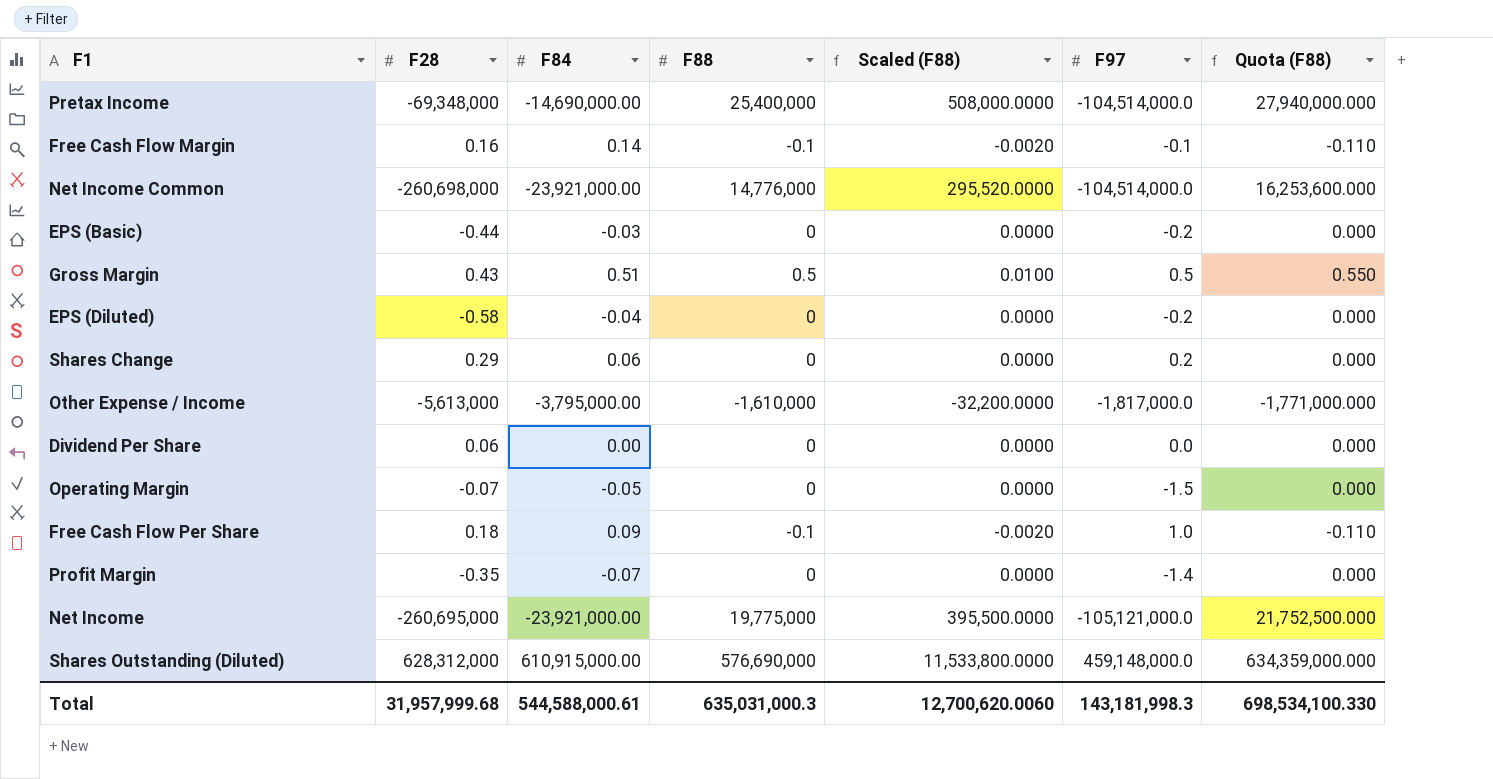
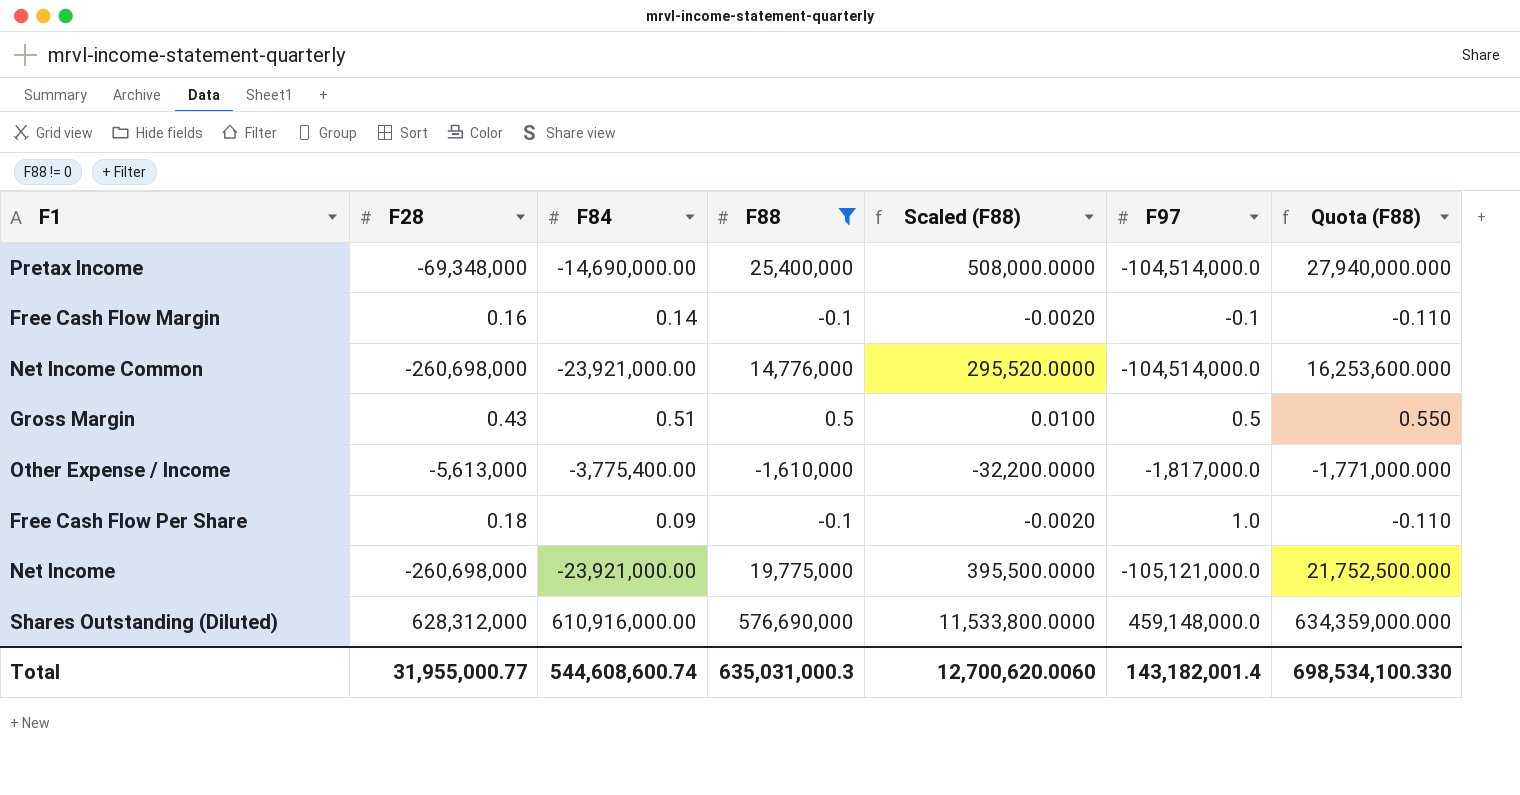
filter: none -> F88 != 0
Other Expense / Income | F84: -3,795,000.00 -> -3,775,400.00
Net Income | F28: -260,695,000 -> -260,698,000
Shares Outstanding (Diluted) | F84: 610,915,000.00 -> 610,916,000.00
Total | F28: 31,957,999.68 -> 31,955,000.77
Total | F84: 544,588,000.61 -> 544,608,600.74
Total | F97: 143,181,998.3 -> 143,182,001.4

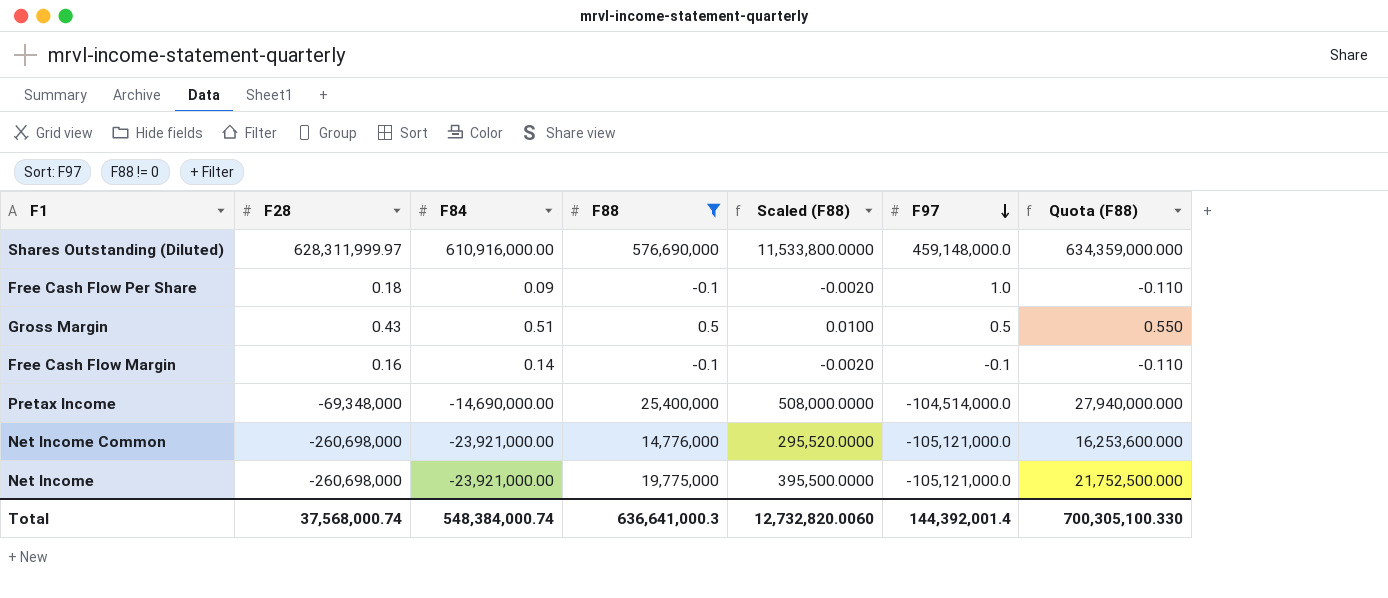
row order: none -> F97 descending
row Other Expense / Income: -5,613,000 | -3,775,400.00 | -1,610,000 | -32,200.0000 | -1,817,000.0 | -1,771,000.000 -> none
Shares Outstanding (Diluted) | F28: 628,312,000 -> 628,311,999.97
Net Income Common | F97: -104,514,000.0 -> -105,121,000.0
Total | F28: 31,955,000.77 -> 37,568,000.74
Total | F84: 544,608,600.74 -> 548,384,000.74
Total | F88: 635,031,000.3 -> 636,641,000.3
Total | Scaled (F88): 12,700,620.0060 -> 12,732,820.0060
Total | F97: 143,182,001.4 -> 144,392,001.4
Total | Quota (F88): 698,534,100.330 -> 700,305,100.330

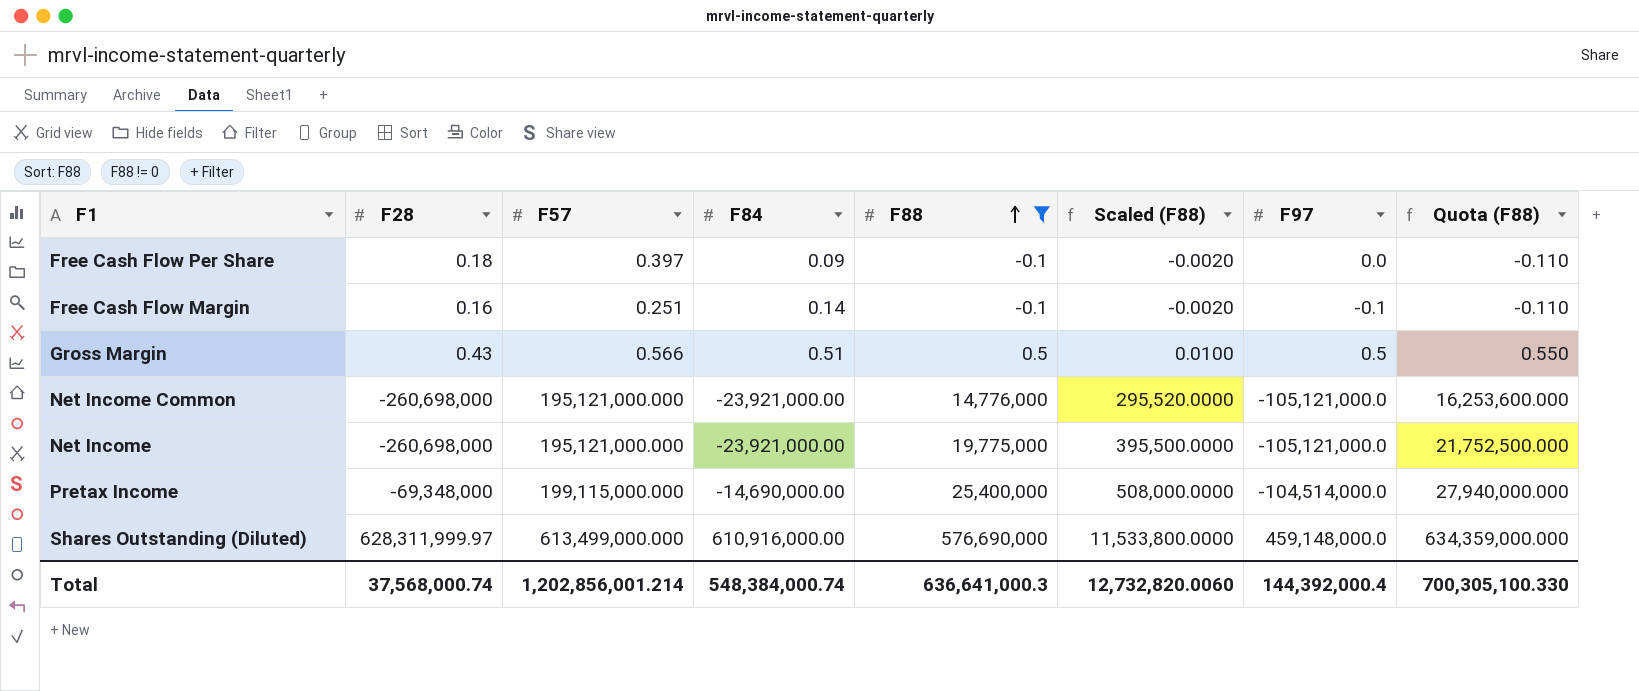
row order: F97 descending -> F88 ascending
column F57 | position: none -> 3
Free Cash Flow Per Share | F97: 1.0 -> 0.0
Total | F97: 144,392,001.4 -> 144,392,000.4

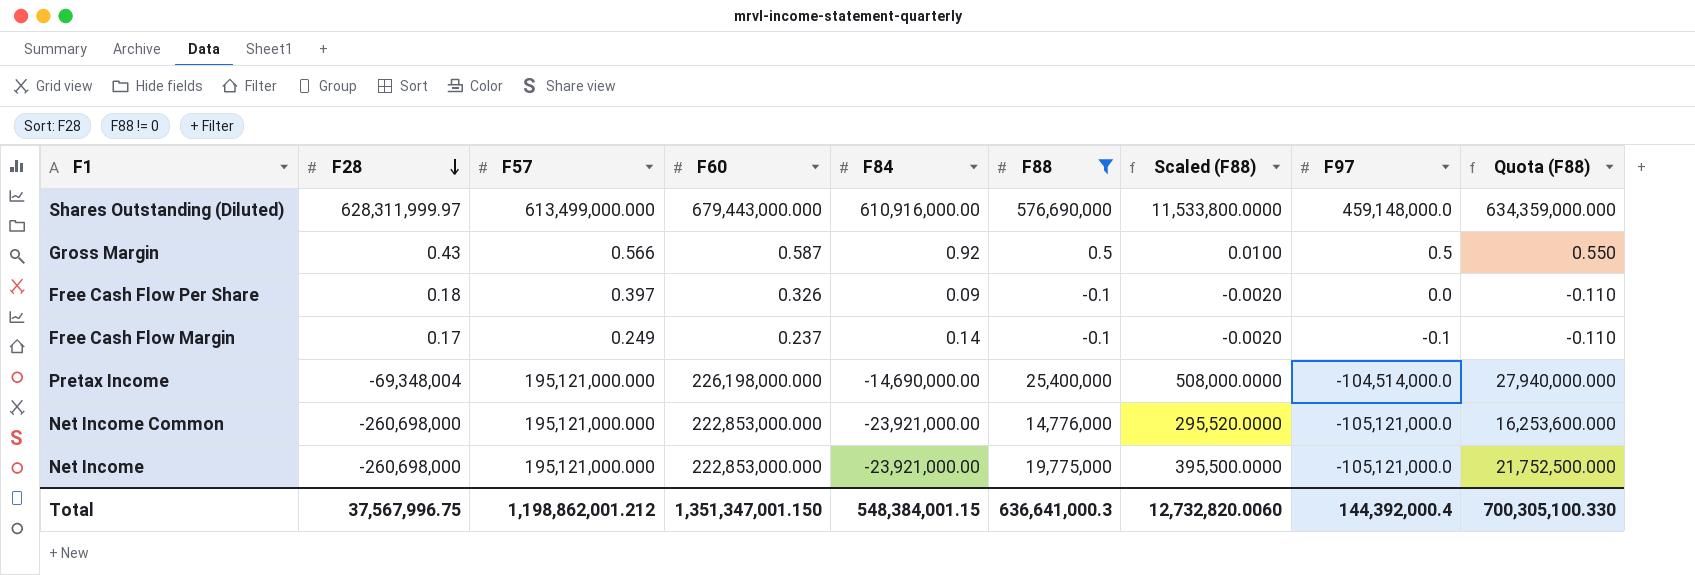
row order: F88 ascending -> F28 descending
column F60 | position: none -> 4
Gross Margin | F84: 0.51 -> 0.92
Free Cash Flow Margin | F28: 0.16 -> 0.17
Free Cash Flow Margin | F57: 0.251 -> 0.249
Pretax Income | F28: -69,348,000 -> -69,348,004
Pretax Income | F57: 199,115,000.000 -> 195,121,000.000
Total | F28: 37,568,000.74 -> 37,567,996.75
Total | F57: 1,202,856,001.214 -> 1,198,862,001.212
Total | F84: 548,384,000.74 -> 548,384,001.15

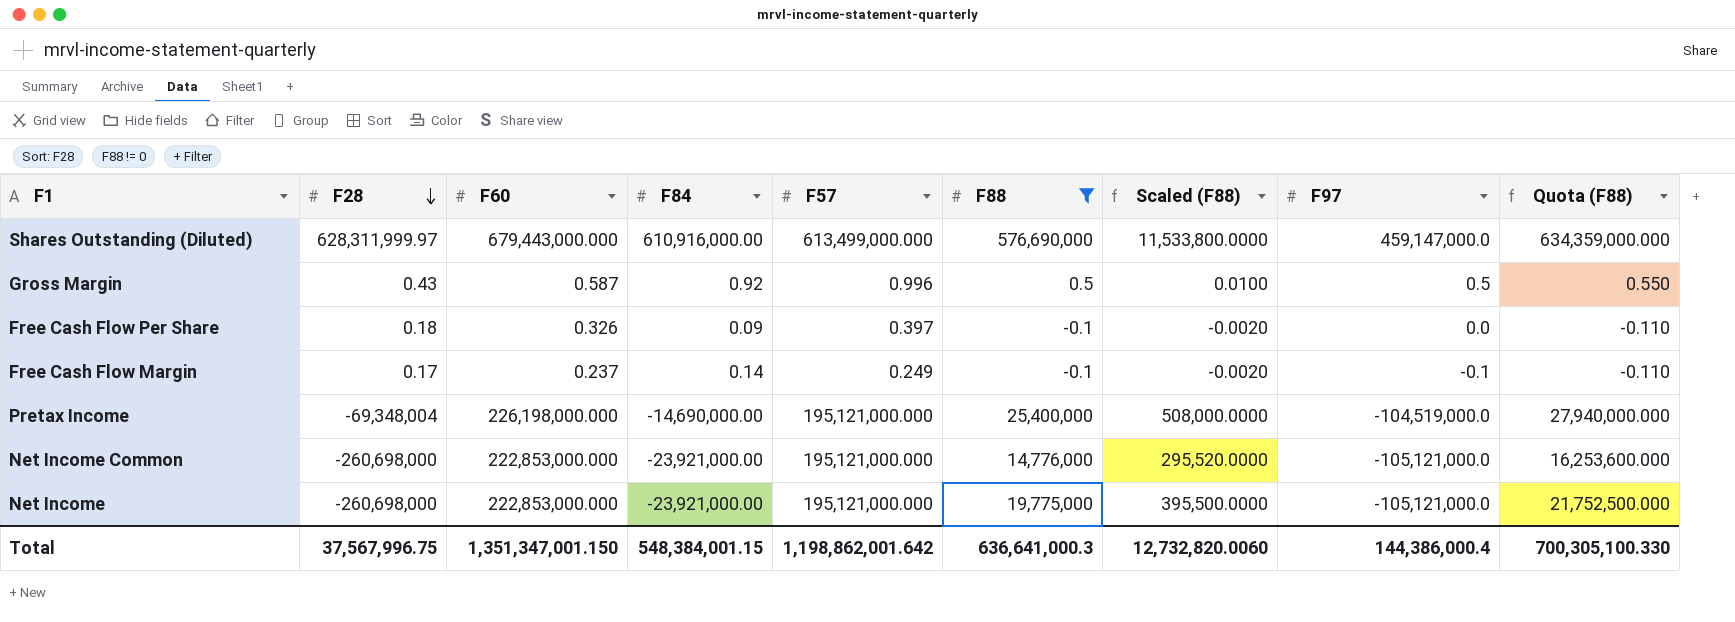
column F57 | position: 3 -> 5
Shares Outstanding (Diluted) | F97: 459,148,000.0 -> 459,147,000.0
Gross Margin | F57: 0.566 -> 0.996
Pretax Income | F97: -104,514,000.0 -> -104,519,000.0
Total | F57: 1,198,862,001.212 -> 1,198,862,001.642
Total | F97: 144,392,000.4 -> 144,386,000.4

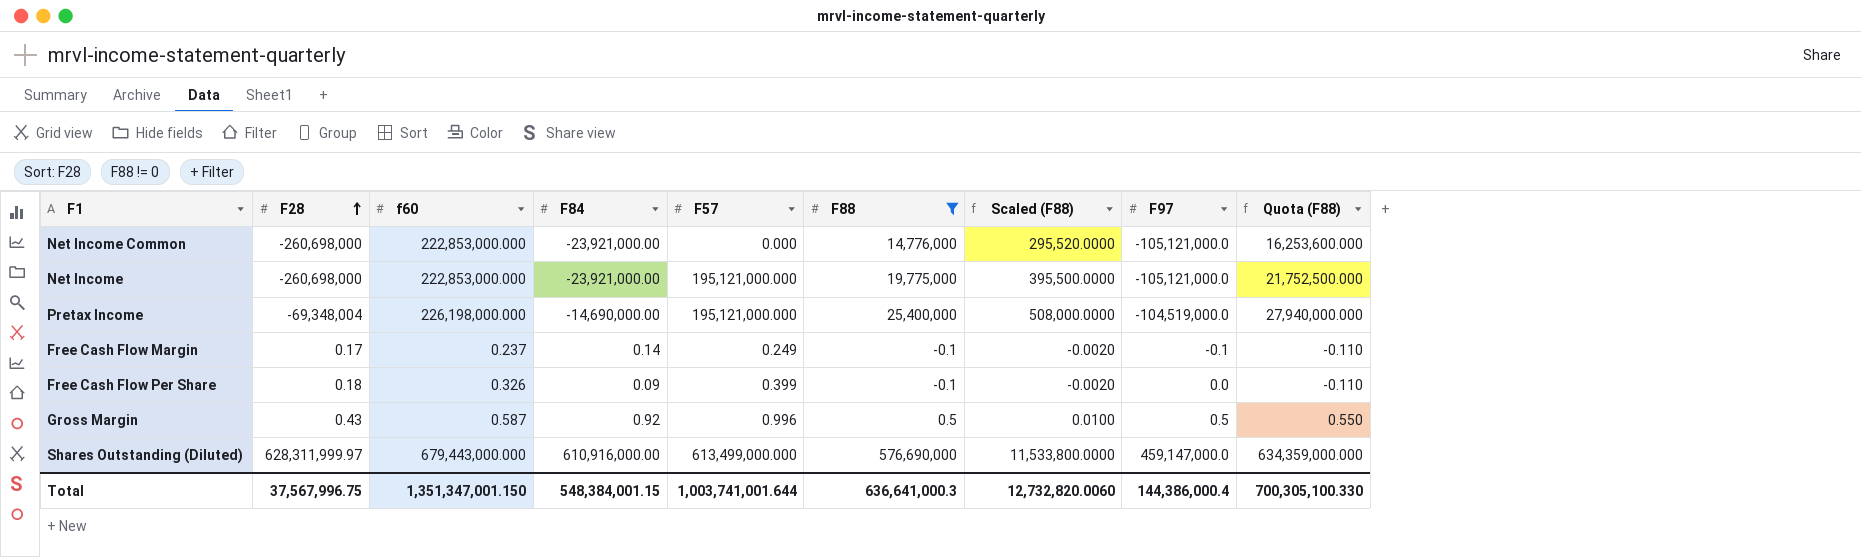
row order: F28 descending -> F28 ascending
column name: F60 -> f60
Net Income Common | F57: 195,121,000.000 -> 0.000
Free Cash Flow Per Share | F57: 0.397 -> 0.399
Total | F57: 1,198,862,001.642 -> 1,003,741,001.644

